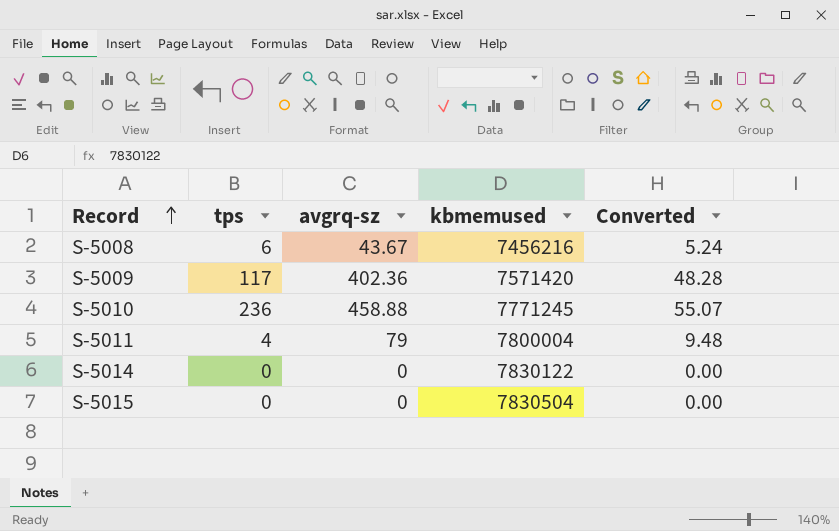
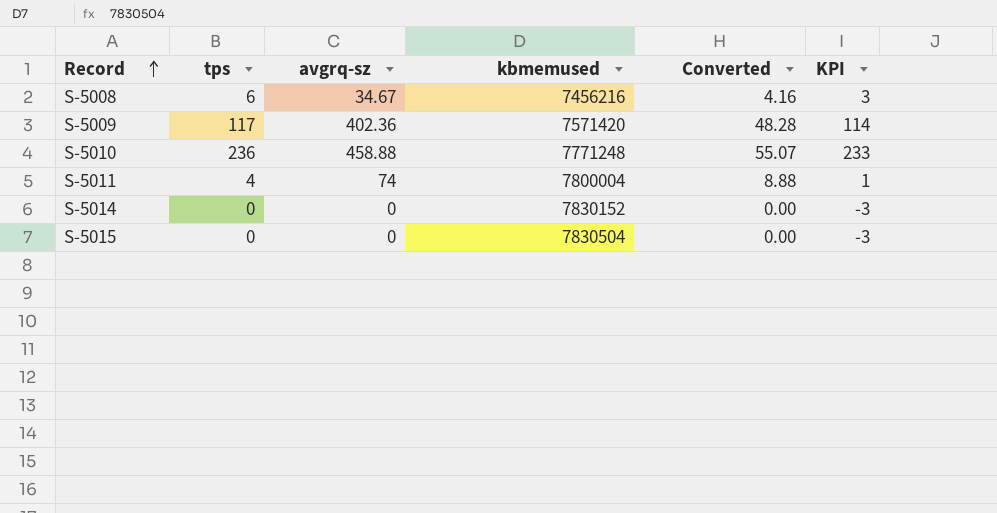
column KPI | formula: none -> [tps] - 3
S-5008 | avgrq-sz: 43.67 -> 34.67
S-5008 | Converted: 5.24 -> 4.16
S-5010 | kbmemused: 7771245 -> 7771248
S-5011 | avgrq-sz: 79 -> 74
S-5011 | Converted: 9.48 -> 8.88
S-5014 | kbmemused: 7830122 -> 7830152

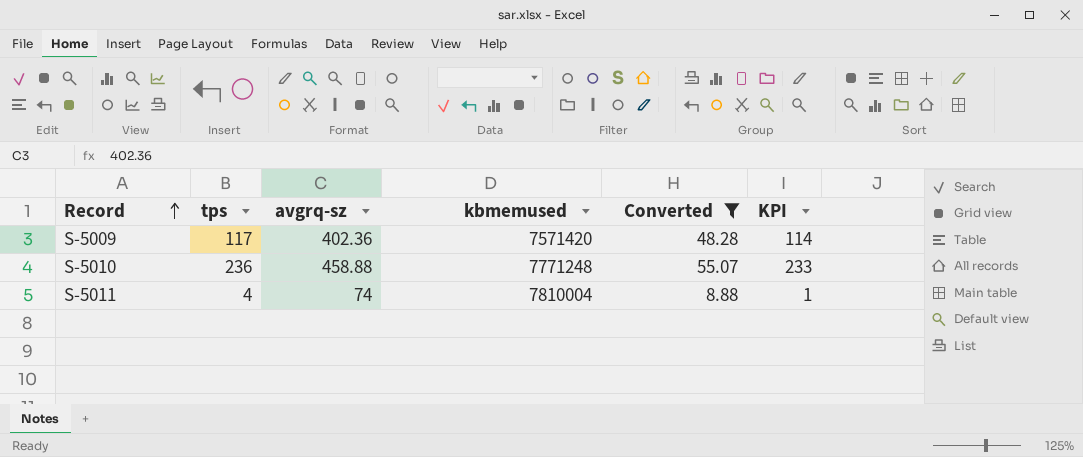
filter: none -> Converted >= 8.88
S-5011 | kbmemused: 7800004 -> 7810004

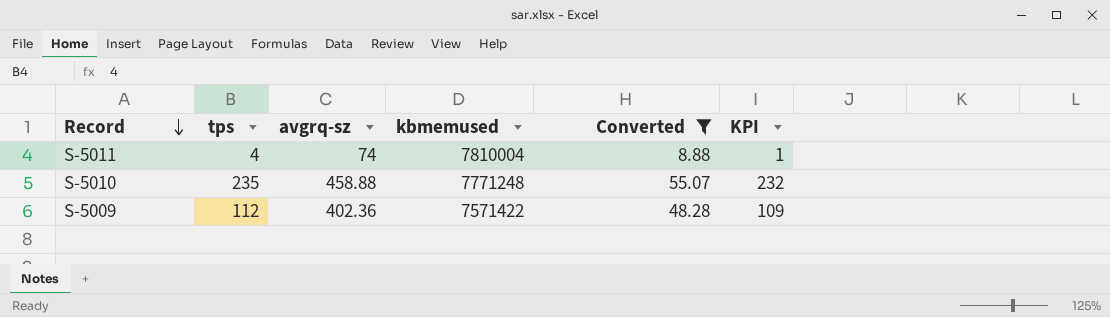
row order: Record ascending -> Record descending
S-5010 | tps: 236 -> 235
S-5010 | KPI: 233 -> 232
S-5009 | tps: 117 -> 112
S-5009 | kbmemused: 7571420 -> 7571422
S-5009 | KPI: 114 -> 109

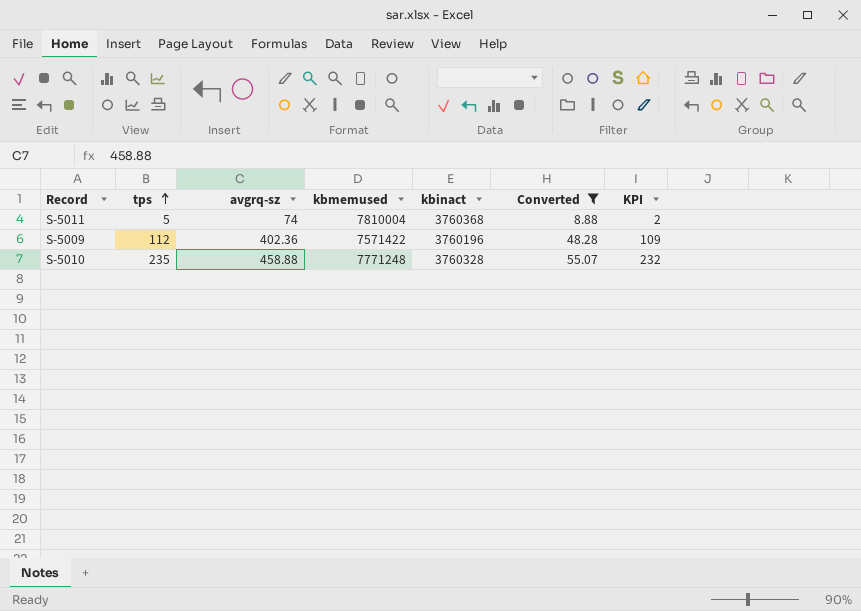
row order: Record descending -> tps ascending
column kbinact | position: none -> 5
S-5011 | tps: 4 -> 5
S-5011 | KPI: 1 -> 2

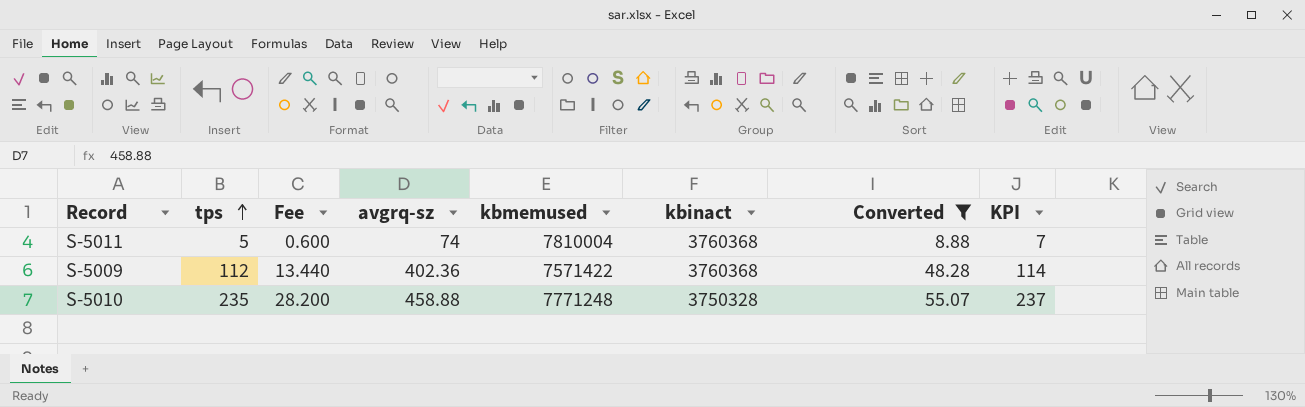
column Fee | formula: none -> [tps] * 0.12
column KPI | formula: [tps] - 3 -> [tps] + 2
S-5009 | kbinact: 3760196 -> 3760368
S-5010 | kbinact: 3760328 -> 3750328

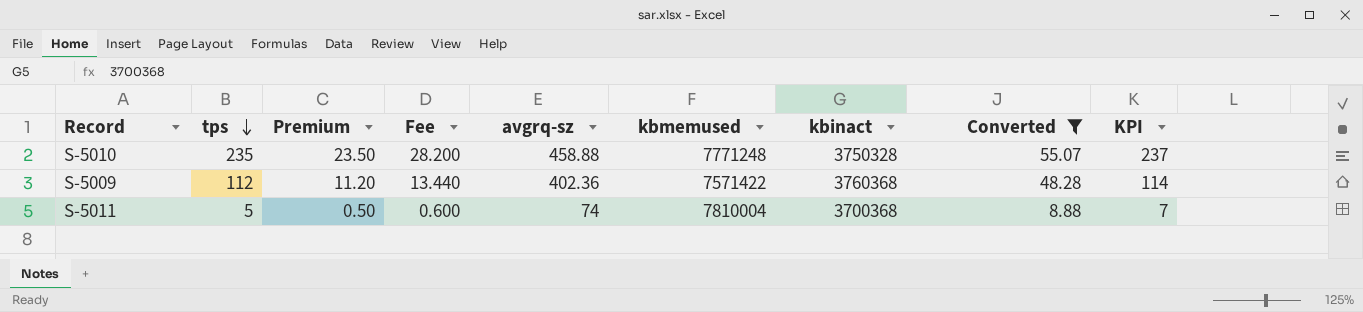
row order: tps ascending -> tps descending
column Premium | formula: none -> [tps] * 0.1
S-5011 | kbinact: 3760368 -> 3700368

